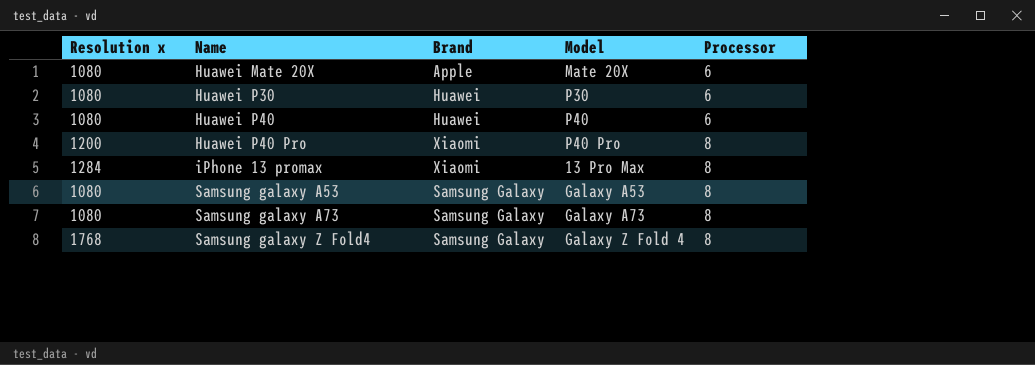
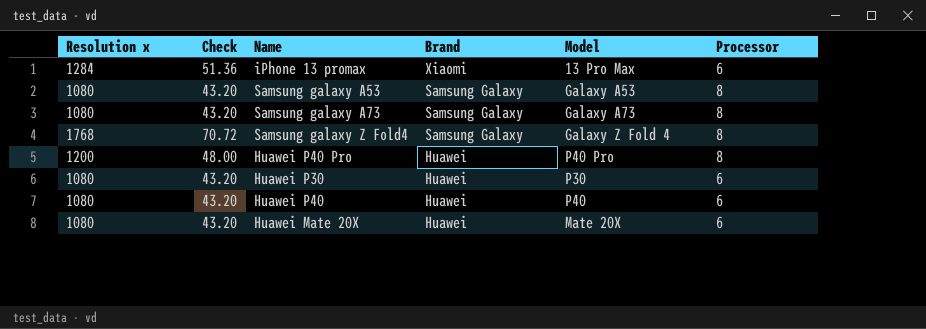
row order: Name ascending -> Brand descending
column Check | formula: none -> [Resolution x] * 0.04
iPhone 13 promax | Processor: 8 -> 6
Huawei P40 Pro | Brand: Xiaomi -> Huawei
Huawei Mate 20X | Brand: Apple -> Huawei

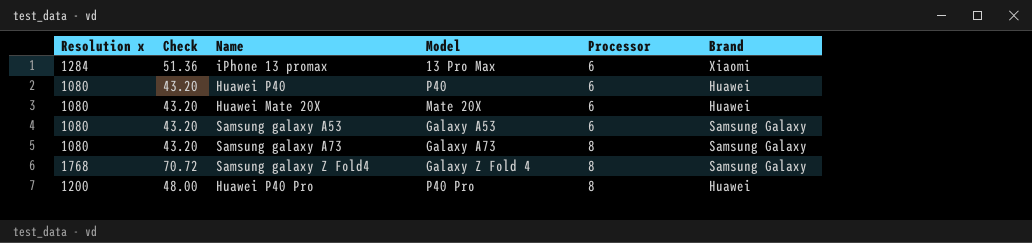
row order: Brand descending -> Processor ascending
column Brand | position: 4 -> 6
row Huawei P30: 1080 | 43.20 | Huawei | P30 | 6 -> none
Samsung galaxy A53 | Processor: 8 -> 6

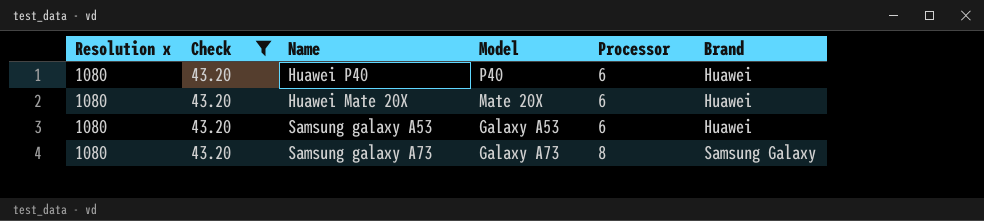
filter: none -> Check = 43.20
Samsung galaxy A53 | Brand: Samsung Galaxy -> Huawei

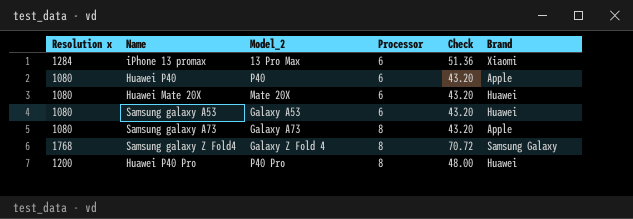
filter: Check = 43.20 -> none
column name: Model -> Model_2
column Check | position: 2 -> 5
Huawei P40 | Brand: Huawei -> Apple
Samsung galaxy A73 | Brand: Samsung Galaxy -> Apple

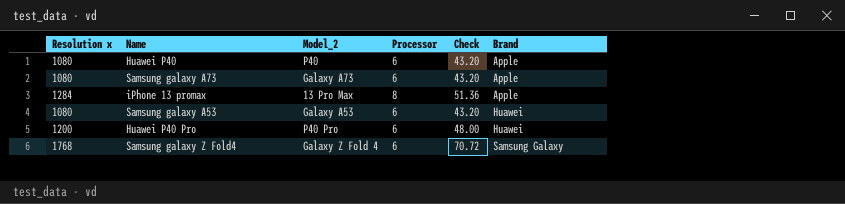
row order: Processor ascending -> Brand ascending
row Huawei Mate 20X: 1080 | Mate 20X | 6 | 43.20 | Huawei -> none
Samsung galaxy A73 | Processor: 8 -> 6
iPhone 13 promax | Processor: 6 -> 8
iPhone 13 promax | Brand: Xiaomi -> Apple
Huawei P40 Pro | Processor: 8 -> 6
Samsung galaxy Z Fold4 | Processor: 8 -> 6

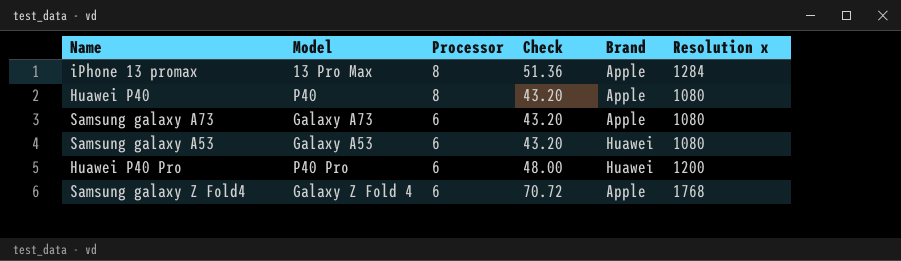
row order: Brand ascending -> Processor descending
column name: Model_2 -> Model
column Resolution x | position: 1 -> 6
Huawei P40 | Processor: 6 -> 8
Samsung galaxy Z Fold4 | Brand: Samsung Galaxy -> Apple

